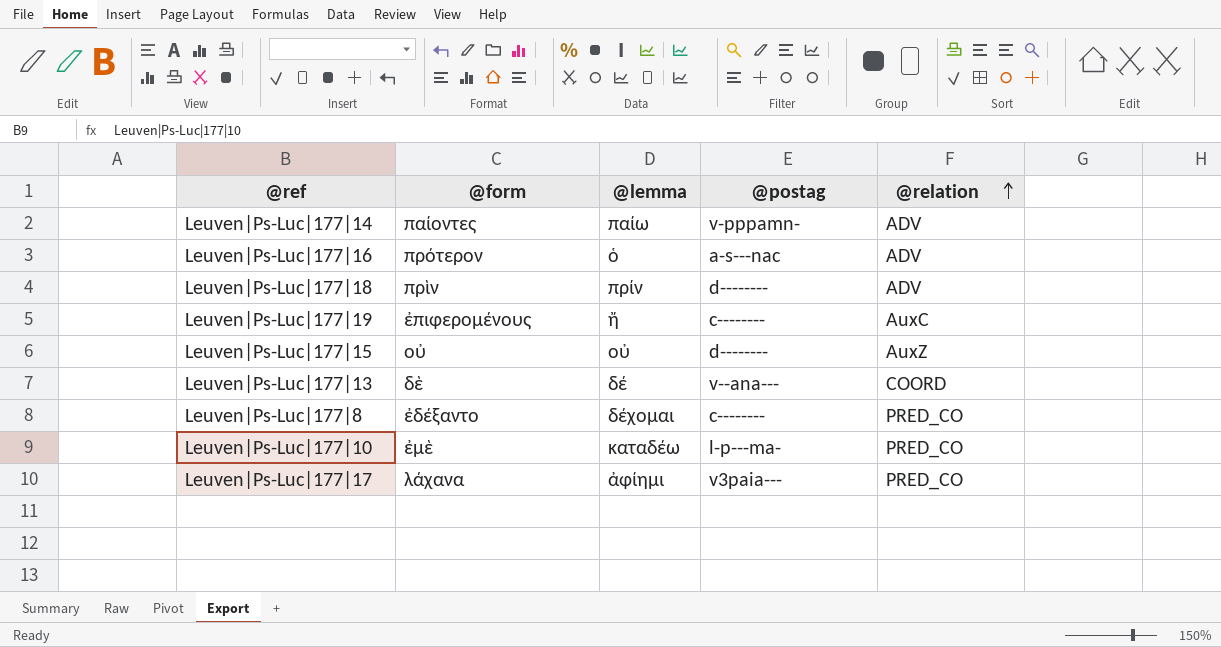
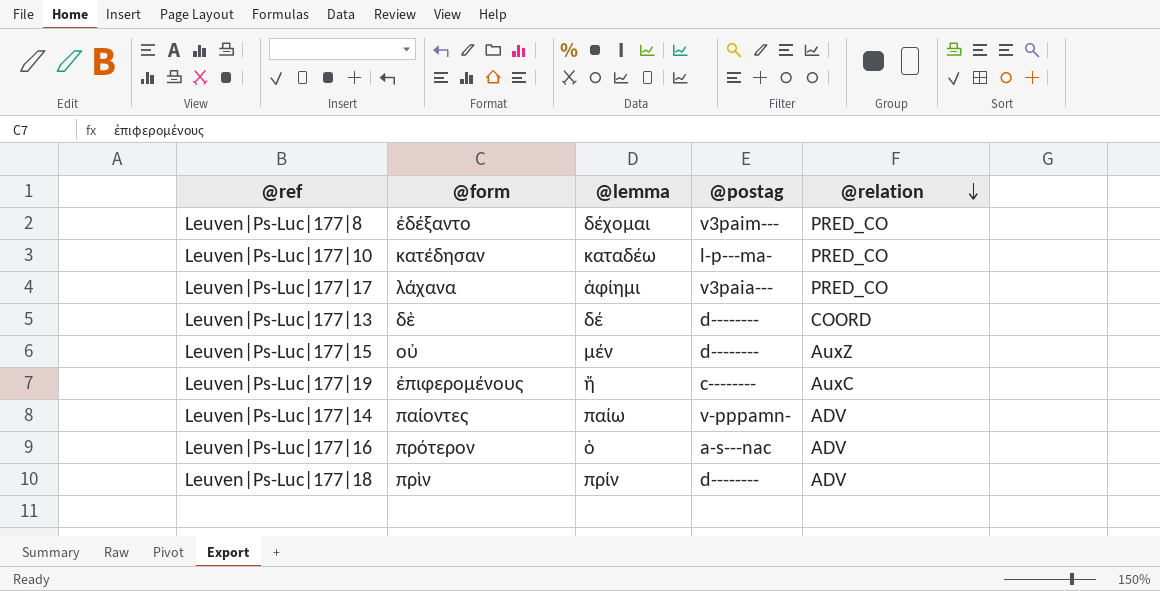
row order: @relation ascending -> @relation descending
Leuven|Ps-Luc|177|8 | @postag: c-------- -> v3paim---
Leuven|Ps-Luc|177|10 | @form: ἐμὲ -> κατέδησαν
Leuven|Ps-Luc|177|13 | @postag: v--ana--- -> d--------
Leuven|Ps-Luc|177|15 | @lemma: οὐ -> μέν

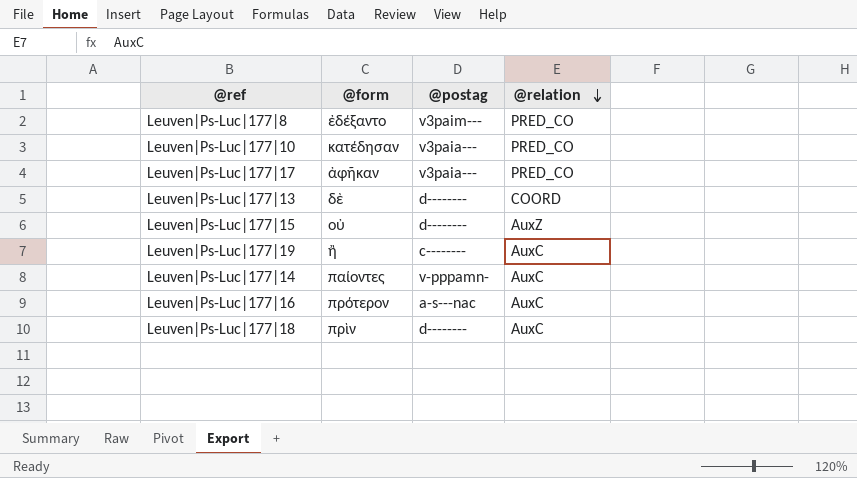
column @lemma | position: 3 -> none
Leuven|Ps-Luc|177|10 | @postag: l-p---ma- -> v3paia---
Leuven|Ps-Luc|177|17 | @form: λάχανα -> ἀφῆκαν
Leuven|Ps-Luc|177|19 | @form: ἐπιφερομένους -> ἢ
Leuven|Ps-Luc|177|14 | @relation: ADV -> AuxC
Leuven|Ps-Luc|177|16 | @relation: ADV -> AuxC
Leuven|Ps-Luc|177|18 | @relation: ADV -> AuxC

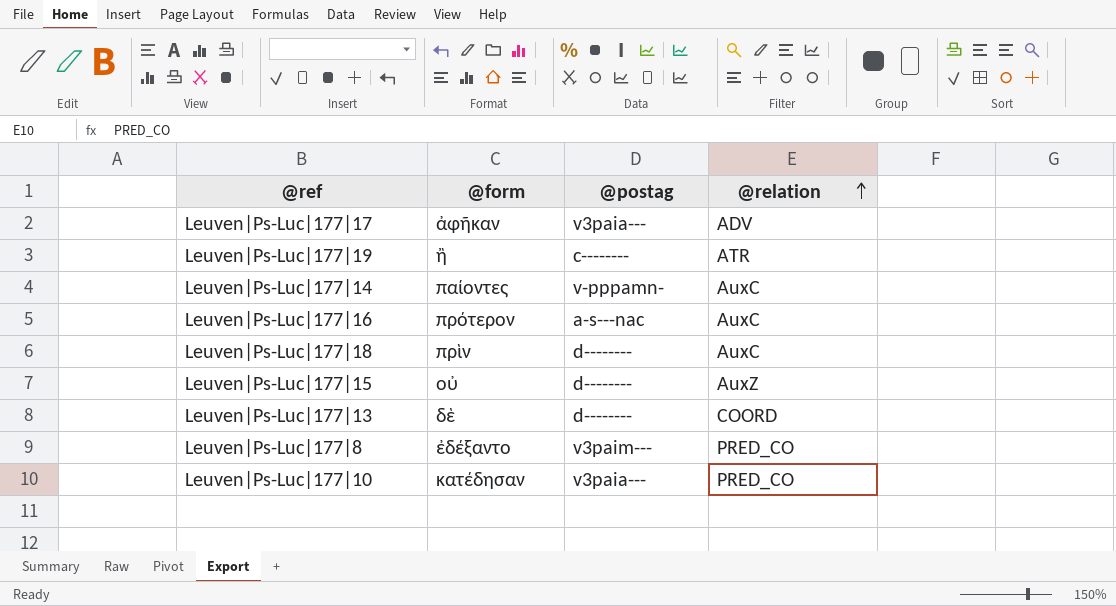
row order: @relation descending -> @relation ascending
Leuven|Ps-Luc|177|17 | @relation: PRED_CO -> ADV
Leuven|Ps-Luc|177|19 | @relation: AuxC -> ATR

